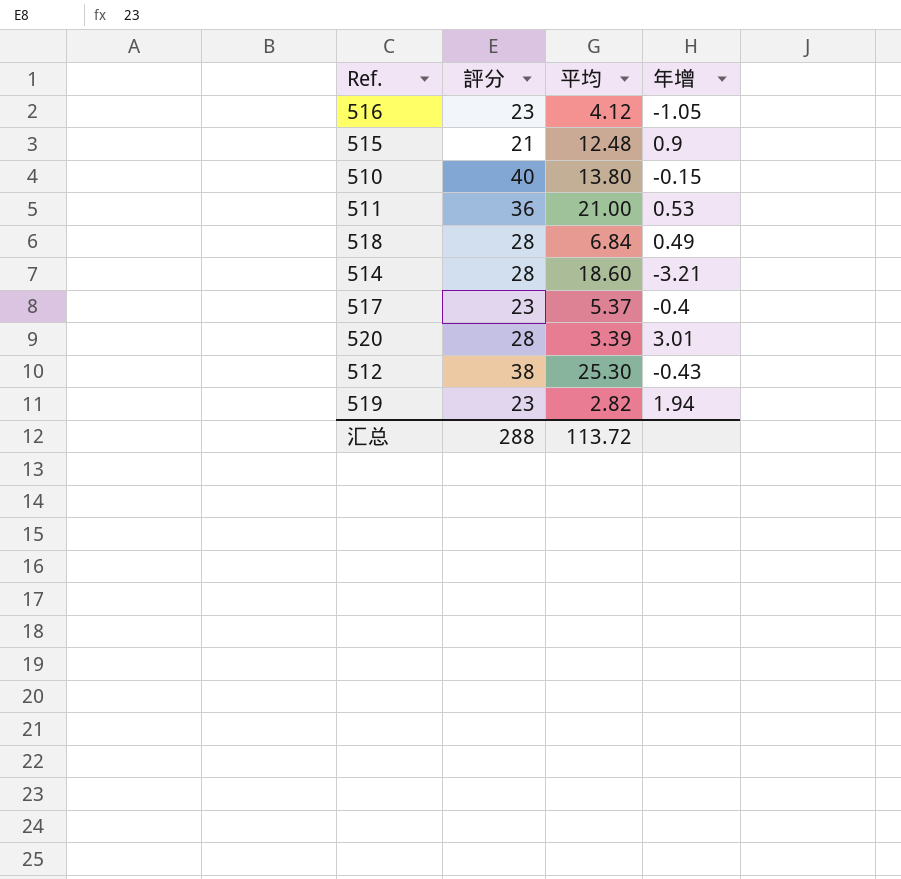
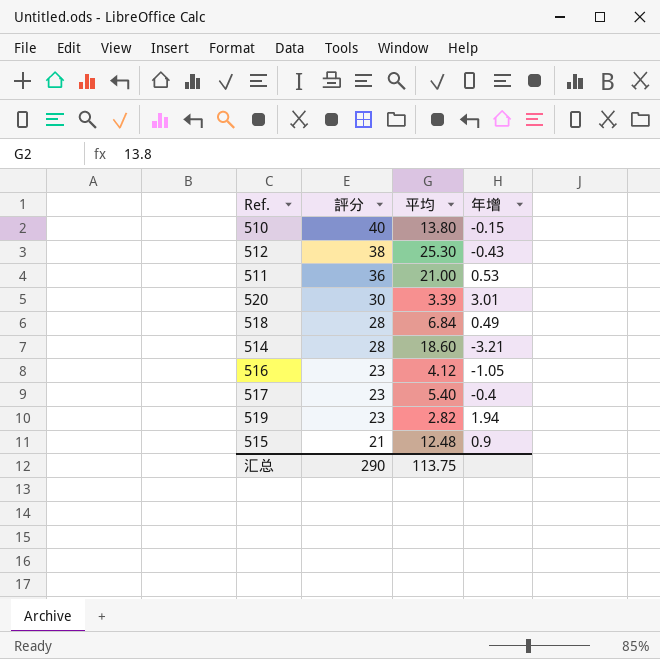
row order: none -> 評分 descending
520 | 評分: 28 -> 30
517 | 平均: 5.37 -> 5.40
汇总 | 評分: 288 -> 290
汇总 | 平均: 113.72 -> 113.75

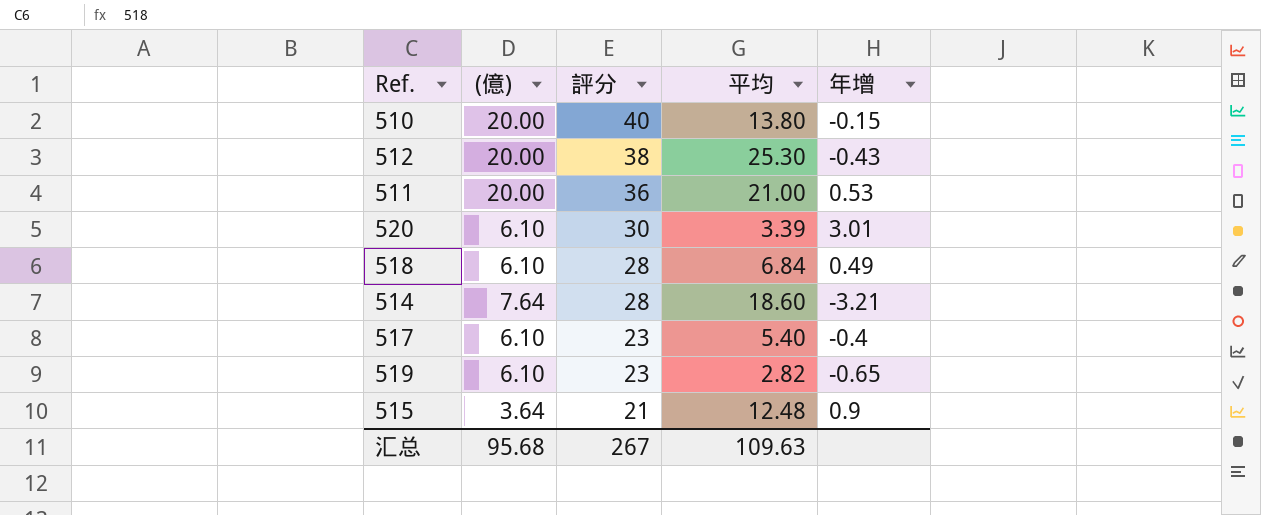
column (億) | position: none -> 2
row 516: 23 | 4.12 | -1.05 -> none
519 | 年增: 1.94 -> -0.65
汇总 | 評分: 290 -> 267
汇总 | 平均: 113.75 -> 109.63

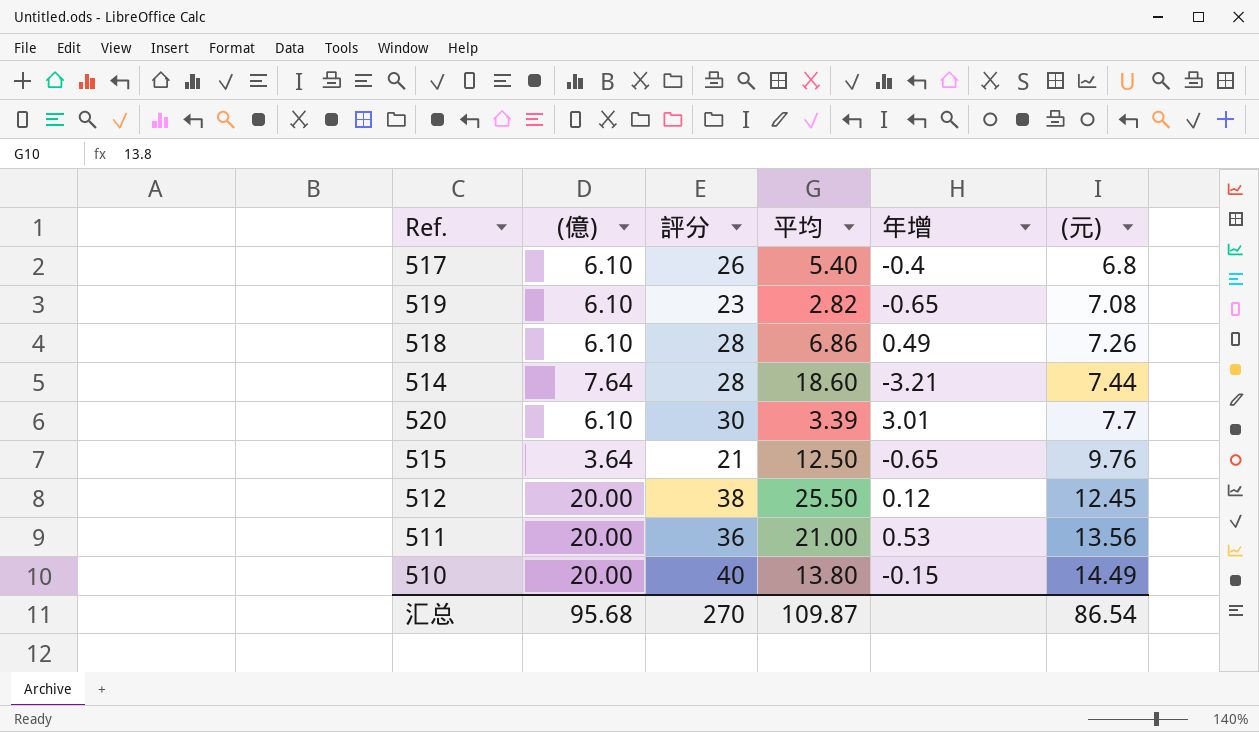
row order: 評分 descending -> (元) ascending
column (元) | position: none -> 6
517 | 評分: 23 -> 26
518 | 平均: 6.84 -> 6.86
515 | 平均: 12.48 -> 12.50
515 | 年增: 0.9 -> -0.65
512 | 平均: 25.30 -> 25.50
512 | 年增: -0.43 -> 0.12
汇总 | 評分: 267 -> 270
汇总 | 平均: 109.63 -> 109.87

